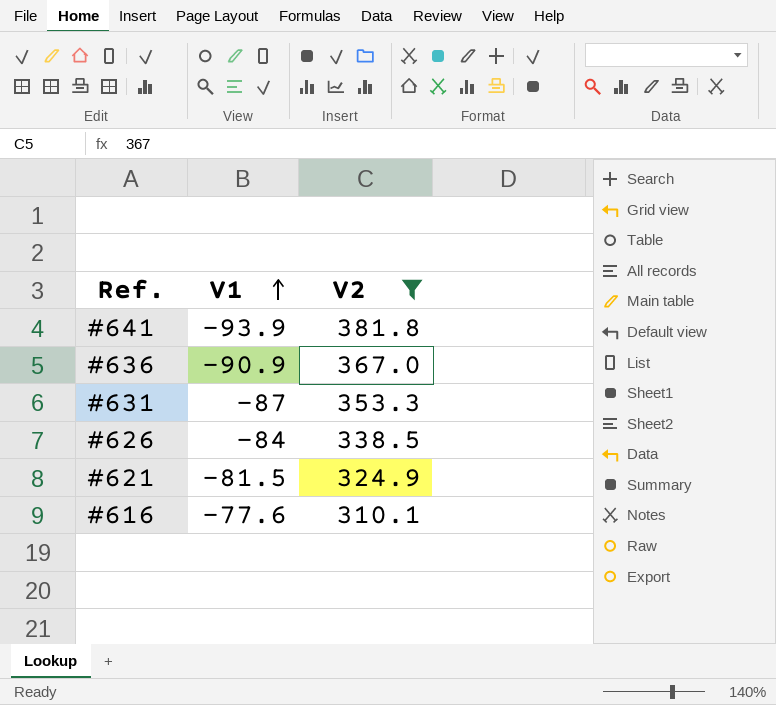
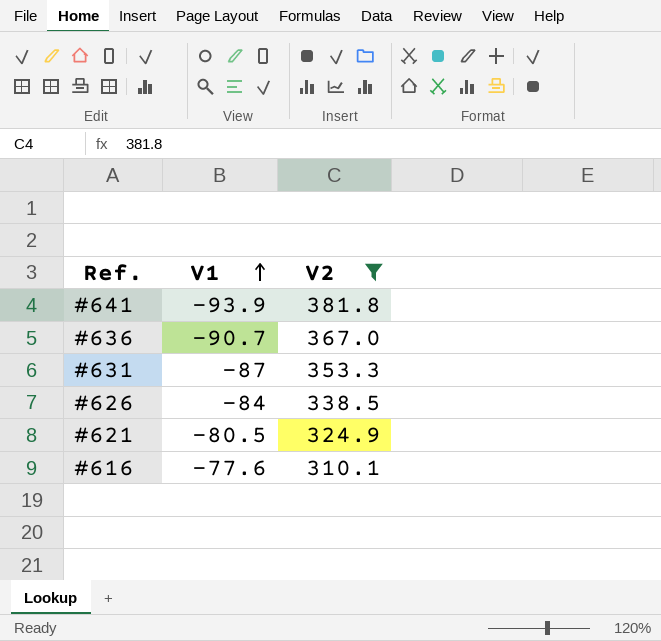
#636 | V1: -90.9 -> -90.7
#621 | V1: -81.5 -> -80.5

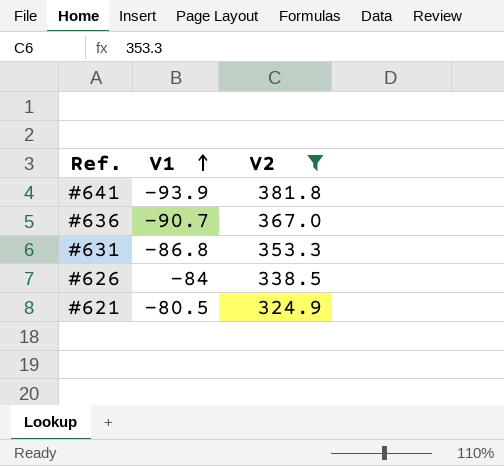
row #616: -77.6 | 310.1 -> none
#631 | V1: -87 -> -86.8

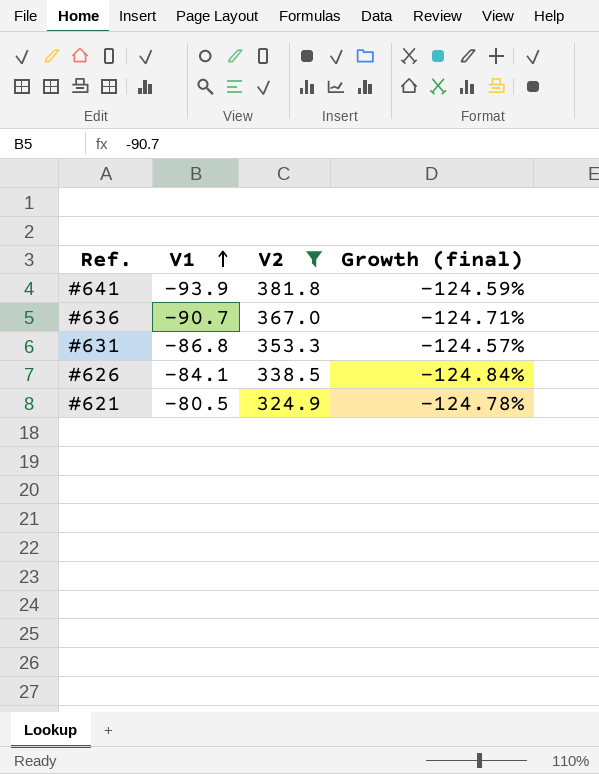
column Growth (final) | formula: none -> ([V1] - [V2]) / [V2]
#626 | V1: -84 -> -84.1

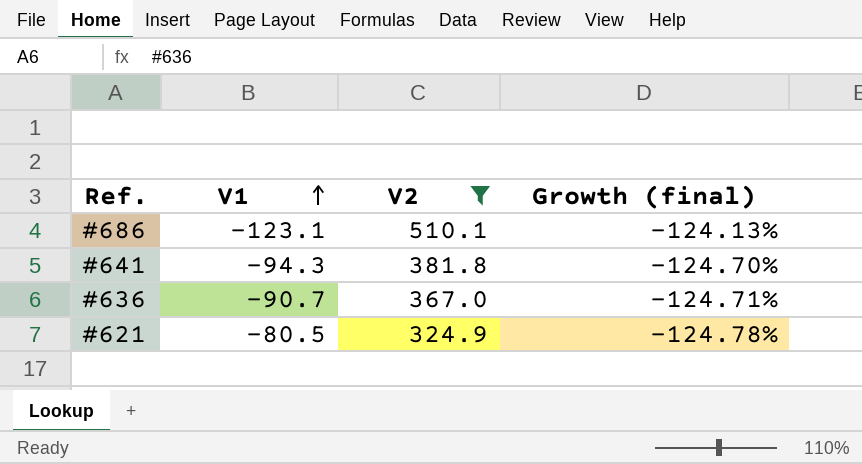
row #631: -86.8 | 353.3 | -124.57% -> none
row #626: -84.1 | 338.5 | -124.84% -> none
row #686: none -> -123.1 | 510.1 | -124.13%
#641 | V1: -93.9 -> -94.3
#641 | Growth (final): -124.59% -> -124.70%

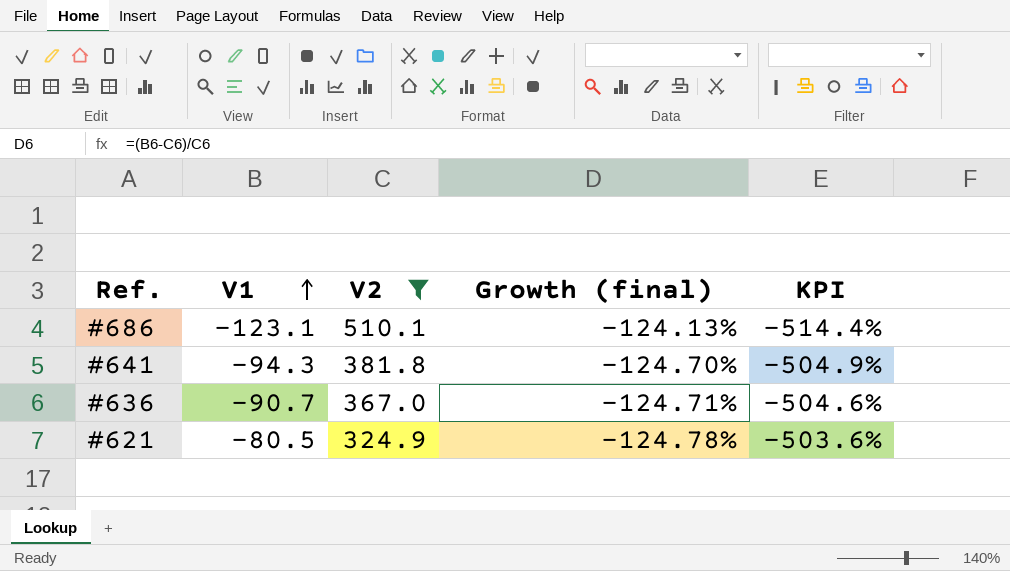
column KPI | formula: none -> ([V2] - [V1]) / [V1]

